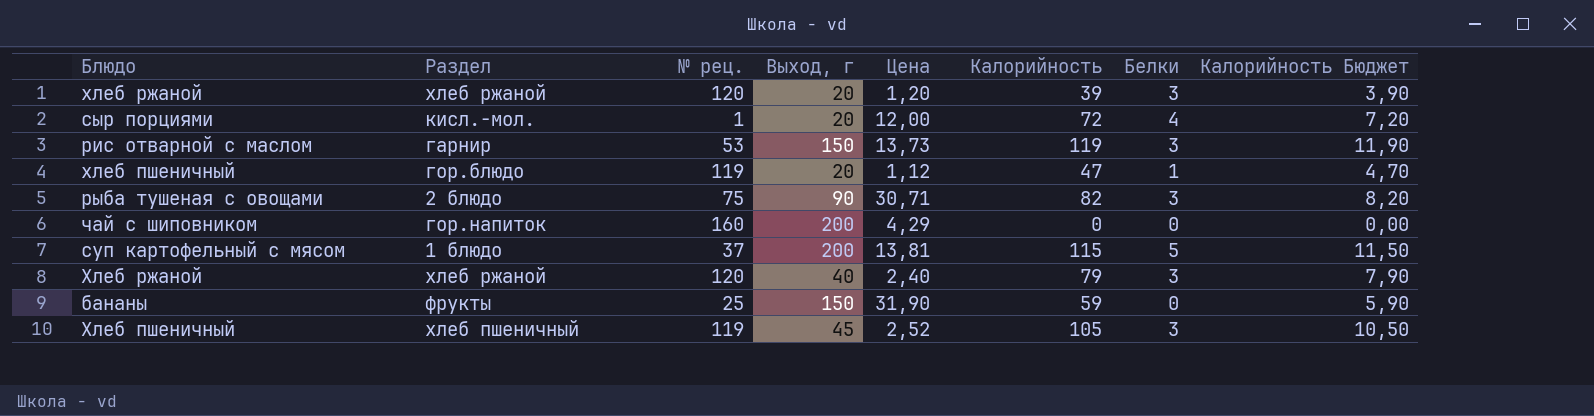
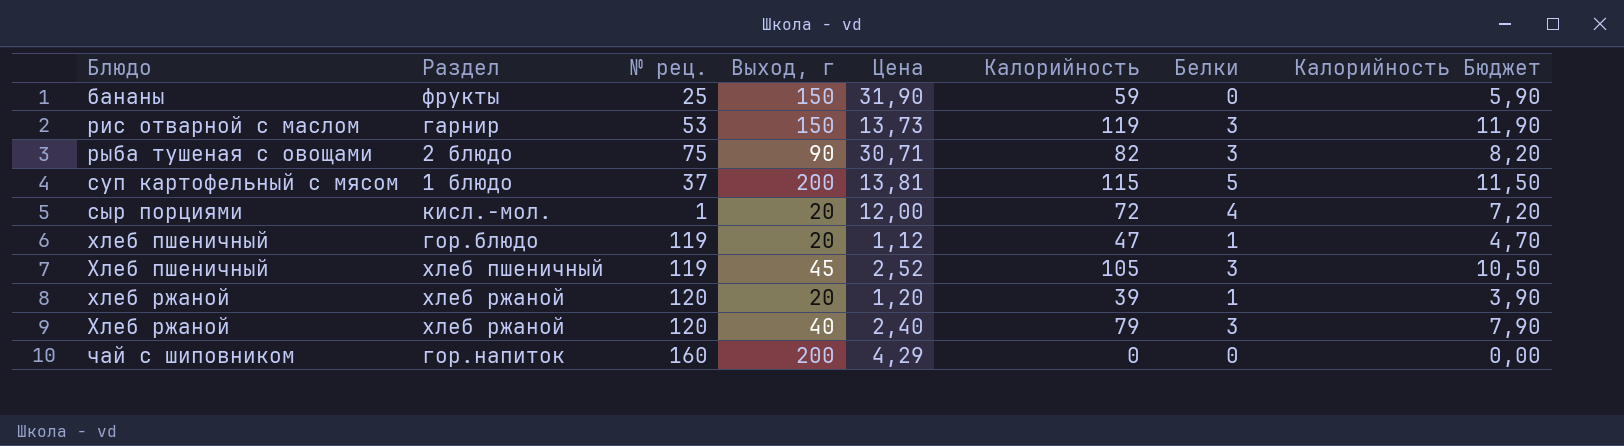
row order: none -> Блюдо ascending
хлеб ржаной | Белки: 3 -> 1

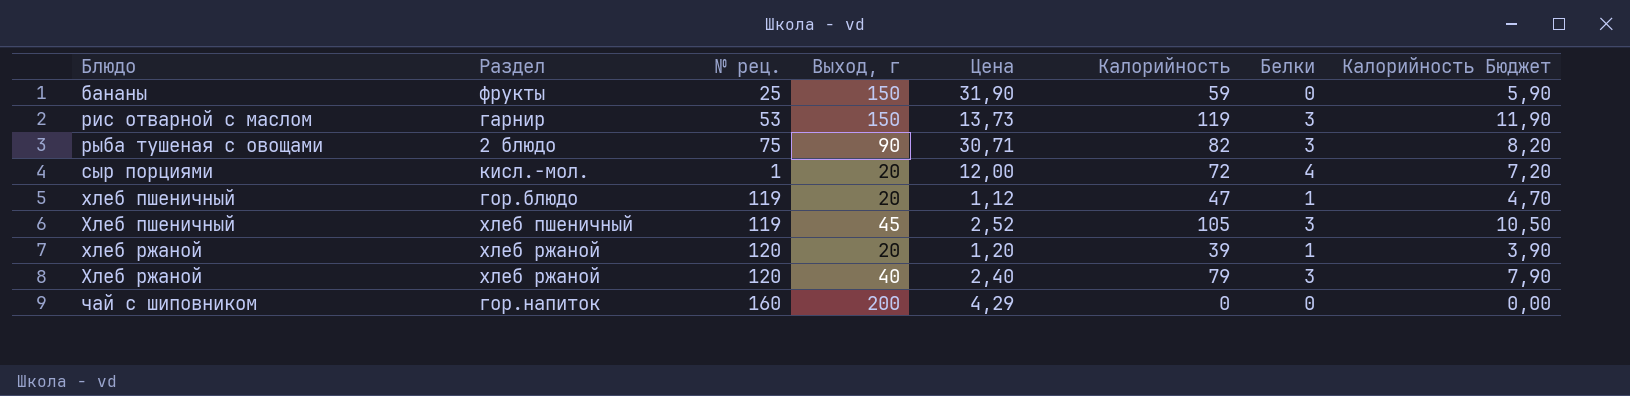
row суп картофельный с мясом: 1 блюдо | 37 | 200 | 13,81 | 115 | 5 | 11,50 -> none

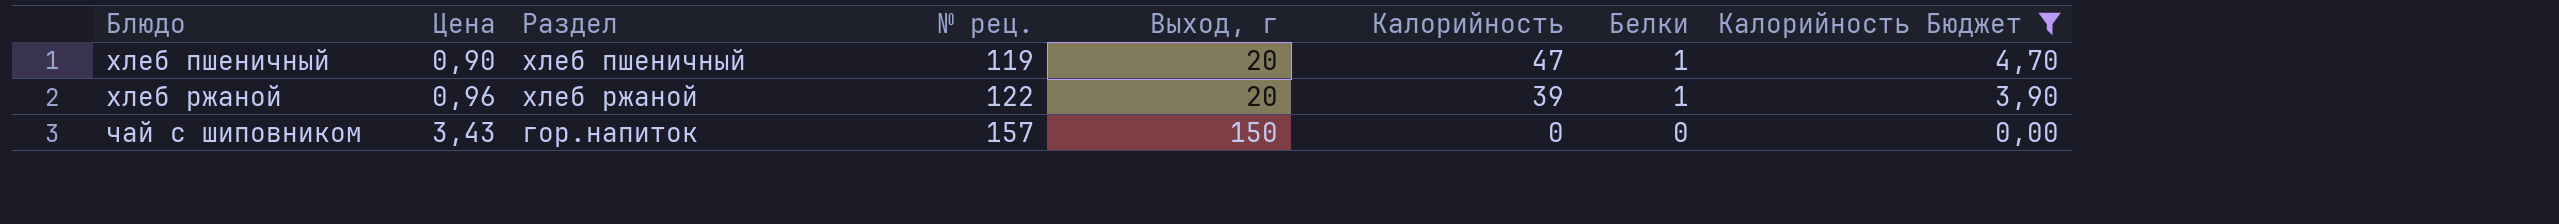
filter: none -> Калорийность Бюджет <= 4,70
column Цена | position: 5 -> 2
хлеб пшеничный | Цена: 1,12 -> 0,90
хлеб пшеничный | Раздел: гор.блюдо -> хлеб пшеничный
хлеб ржаной | Цена: 1,20 -> 0,96
хлеб ржаной | № рец.: 120 -> 122
чай с шиповником | Цена: 4,29 -> 3,43
чай с шиповником | № рец.: 160 -> 157
чай с шиповником | Выход, г: 200 -> 150

